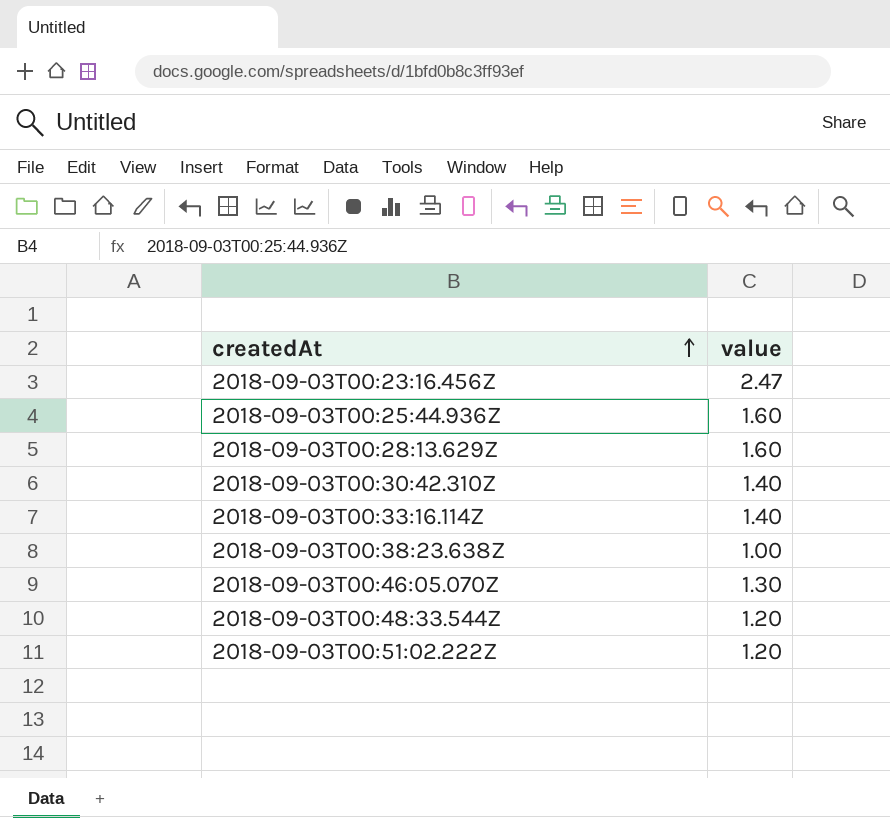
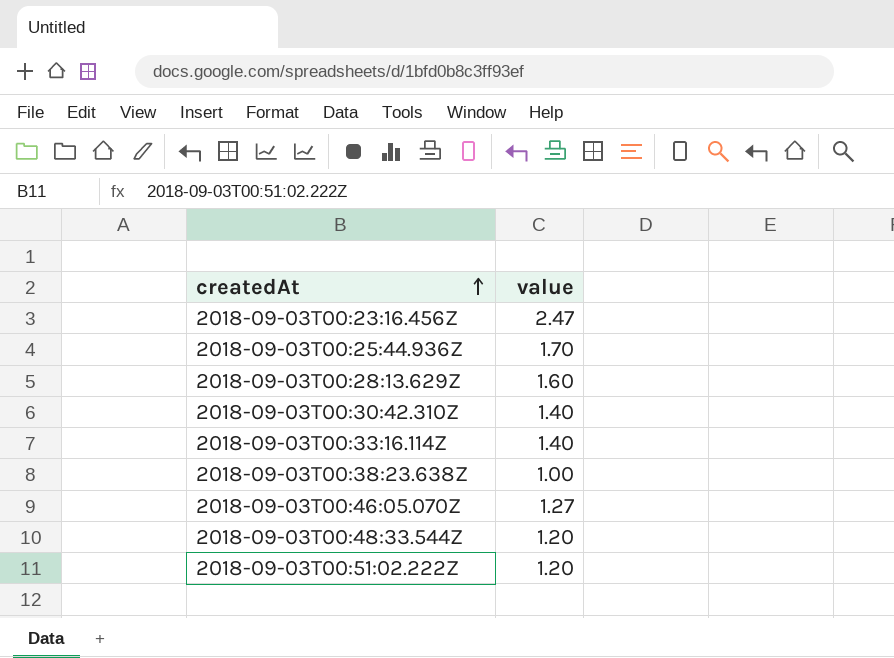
2018-09-03T00:25:44.936Z | value: 1.60 -> 1.70
2018-09-03T00:46:05.070Z | value: 1.30 -> 1.27

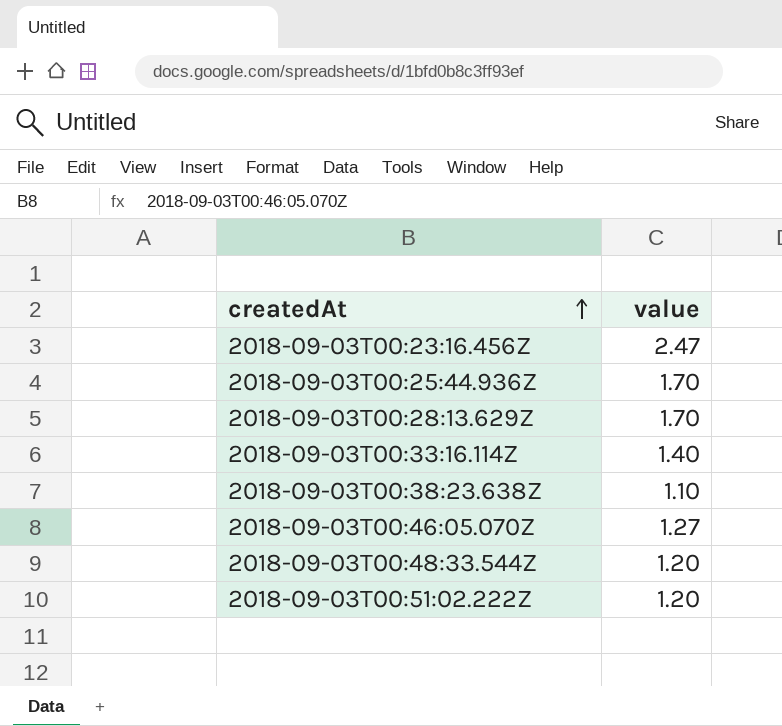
row 2018-09-03T00:30:42.310Z: 1.40 -> none
2018-09-03T00:28:13.629Z | value: 1.60 -> 1.70
2018-09-03T00:38:23.638Z | value: 1.00 -> 1.10

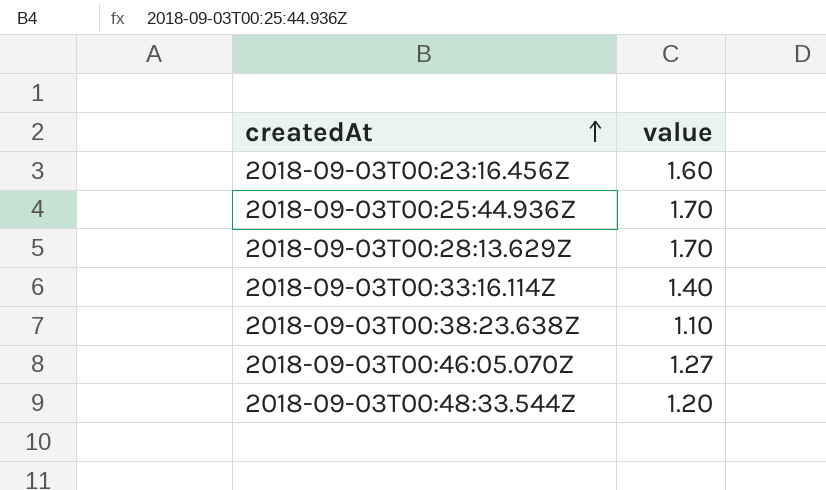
row 2018-09-03T00:51:02.222Z: 1.20 -> none
2018-09-03T00:23:16.456Z | value: 2.47 -> 1.60

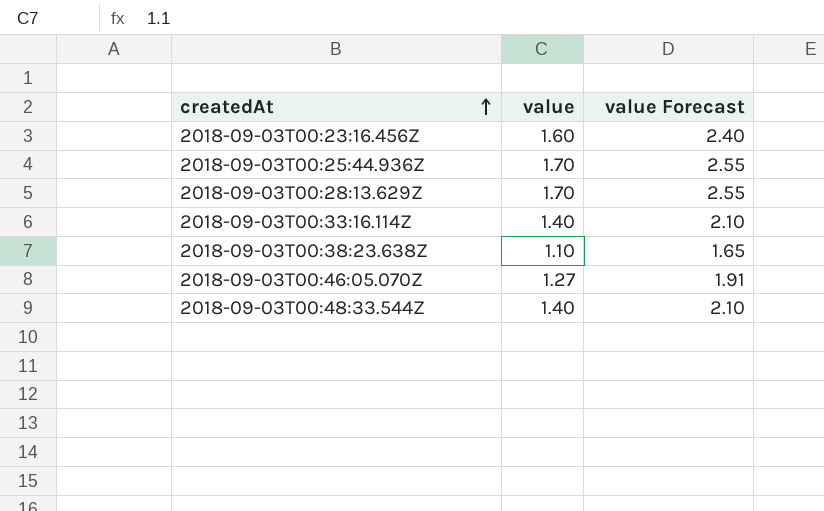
column value Forecast | formula: none -> [value] * 1.5
2018-09-03T00:48:33.544Z | value: 1.20 -> 1.40

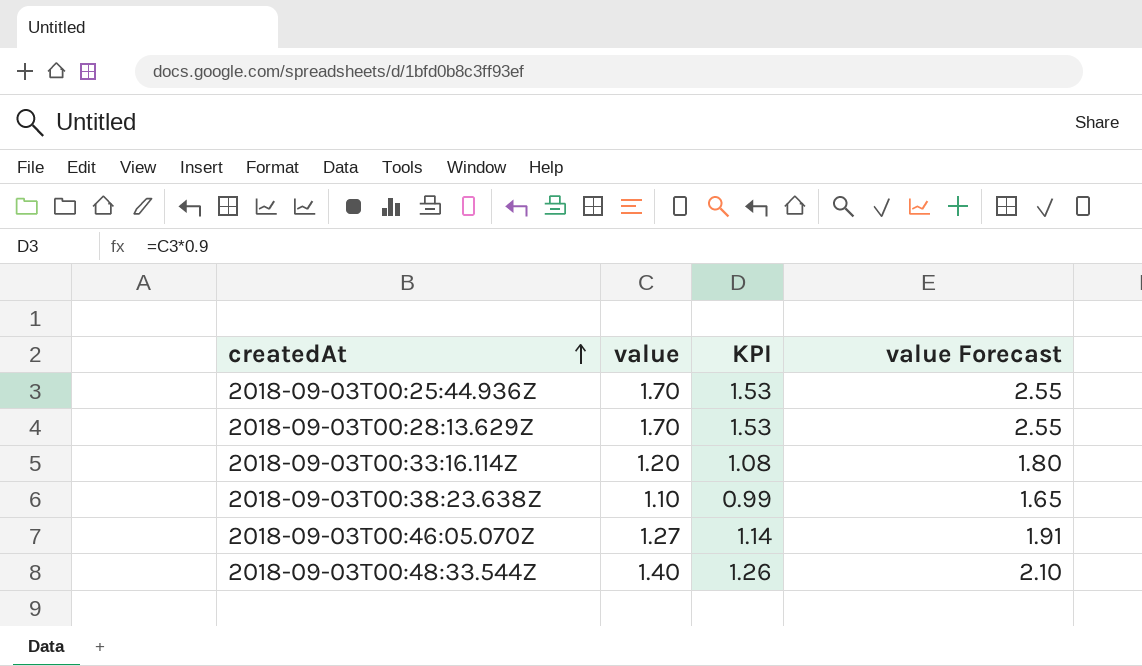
column KPI | formula: none -> [value] * 0.9
row 2018-09-03T00:23:16.456Z: 1.60 | 2.40 -> none
2018-09-03T00:33:16.114Z | value: 1.40 -> 1.20
2018-09-03T00:33:16.114Z | value Forecast: 2.10 -> 1.80

